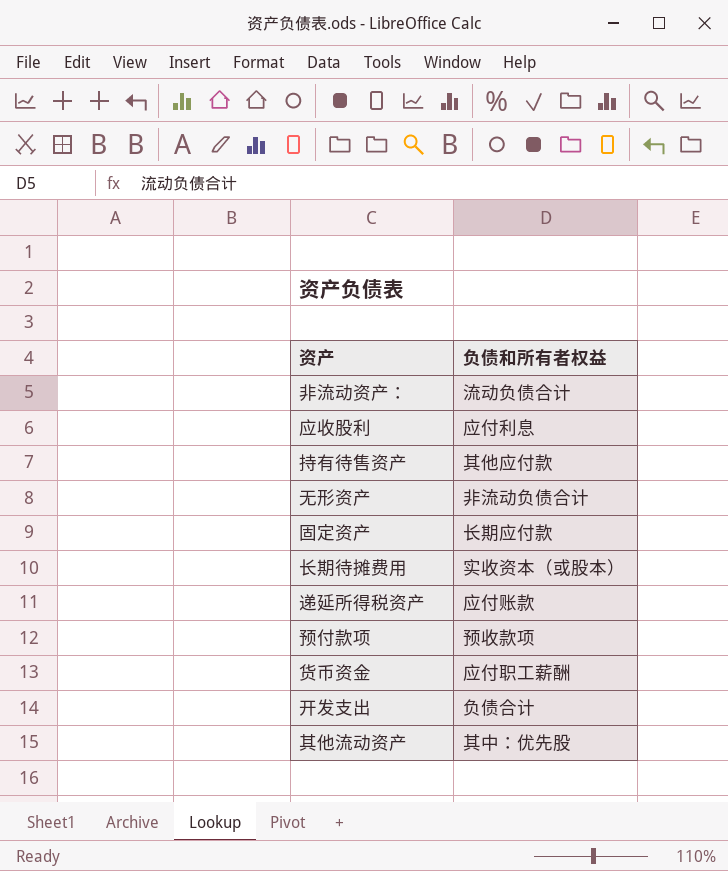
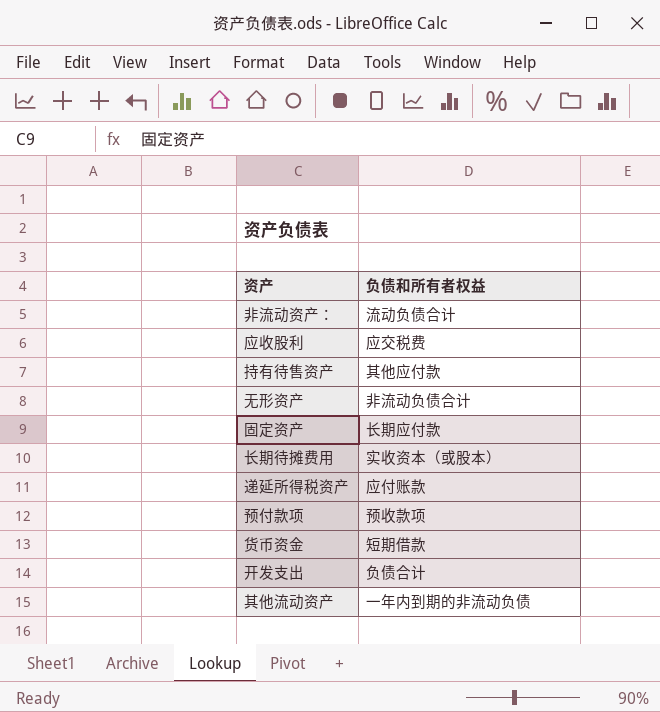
应收股利 | 负债和所有者权益: 应付利息 -> 应交税费
货币资金 | 负债和所有者权益: 应付职工薪酬 -> 短期借款
其他流动资产 | 负债和所有者权益: 其中：优先股 -> 一年内到期的非流动负债

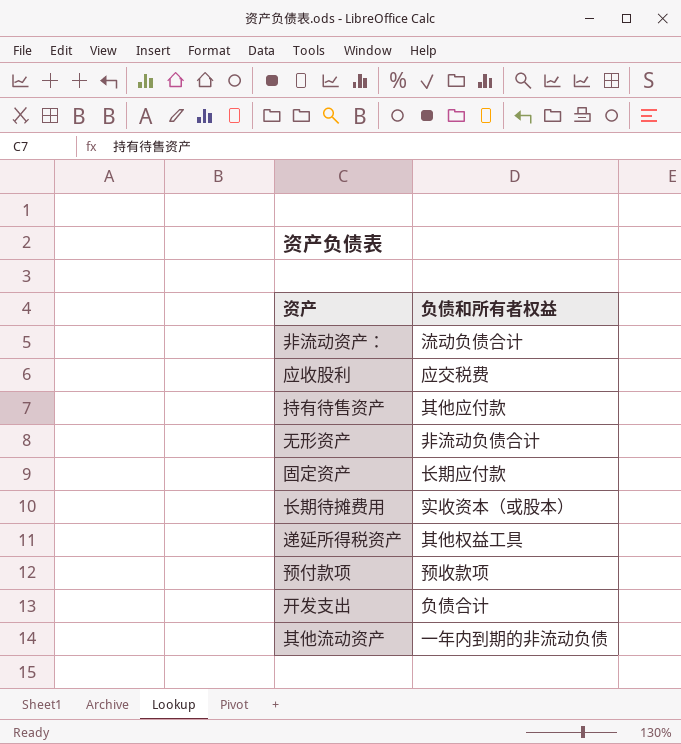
row 货币资金: 短期借款 -> none
递延所得税资产 | 负债和所有者权益: 应付账款 -> 其他权益工具

